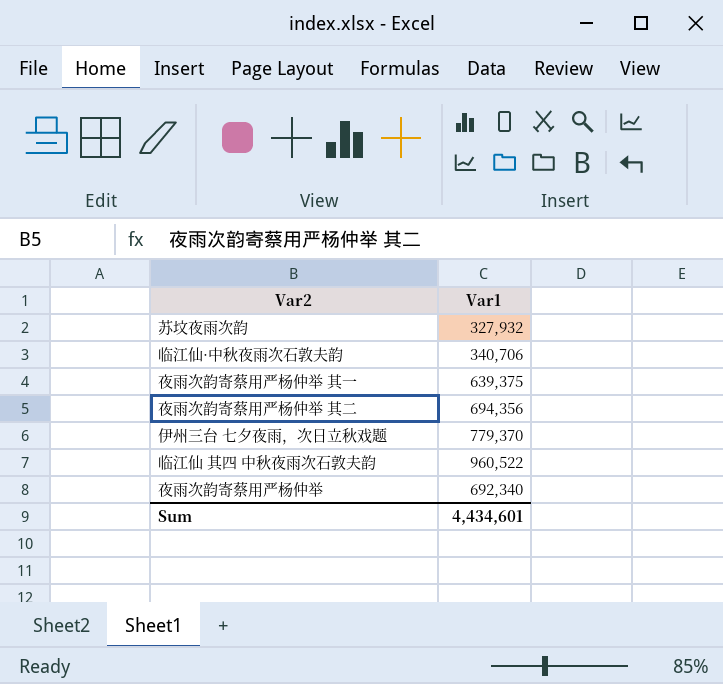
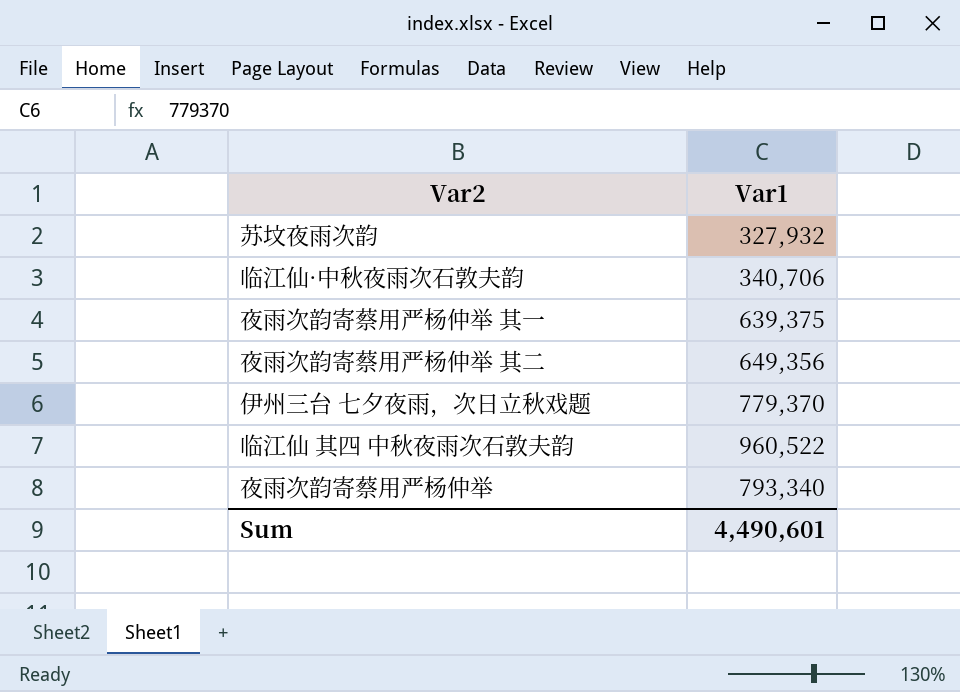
夜雨次韵寄蔡用严杨仲举 其二 | Var1: 694,356 -> 649,356
夜雨次韵寄蔡用严杨仲举 | Var1: 692,340 -> 793,340
Sum | Var1: 4,434,601 -> 4,490,601

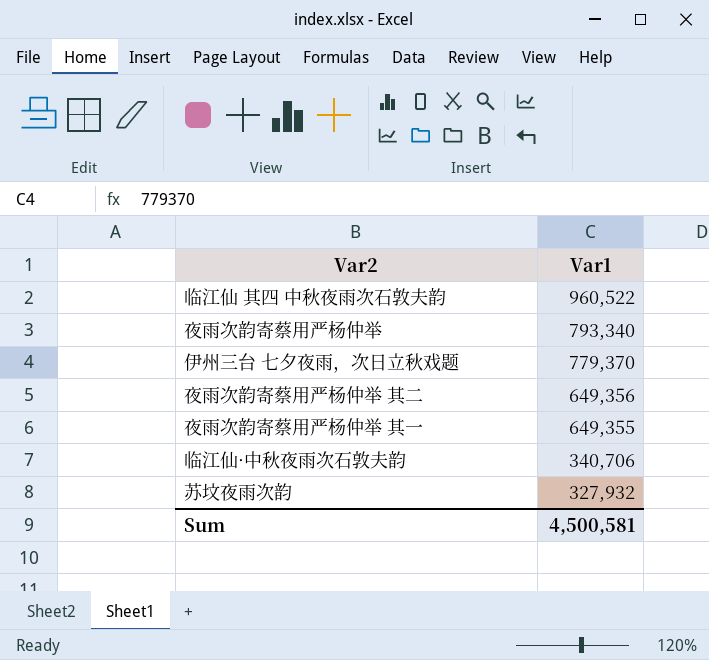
row order: none -> Var1 descending
夜雨次韵寄蔡用严杨仲举 其一 | Var1: 639,375 -> 649,355
Sum | Var1: 4,490,601 -> 4,500,581

